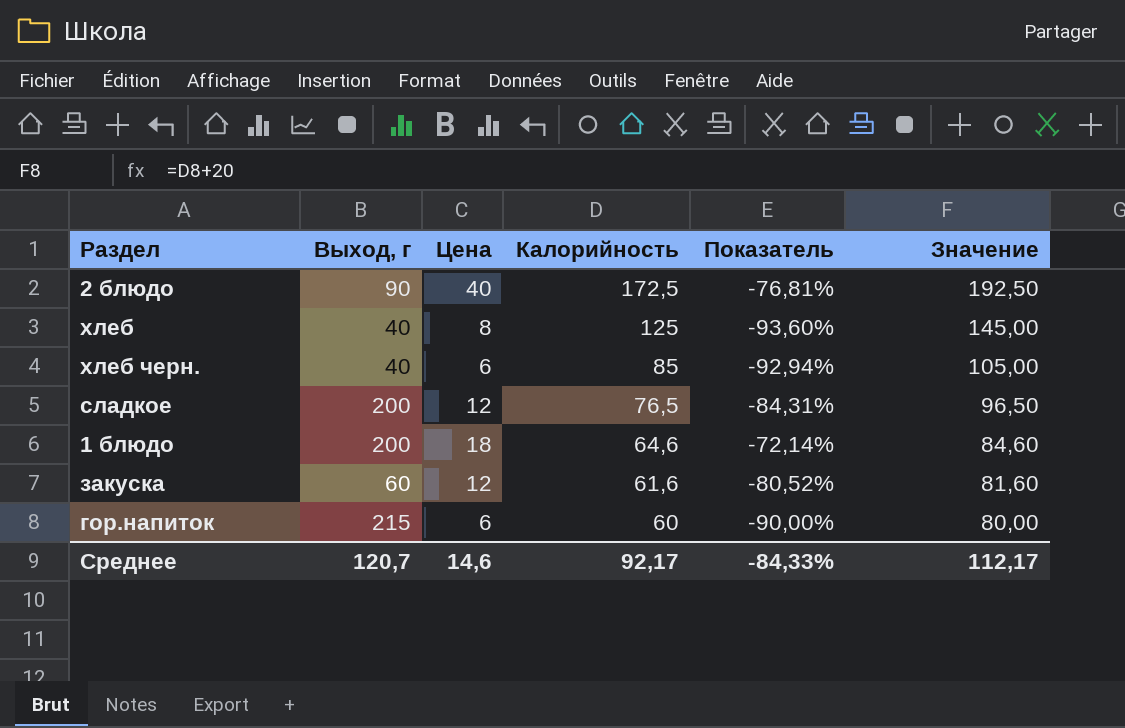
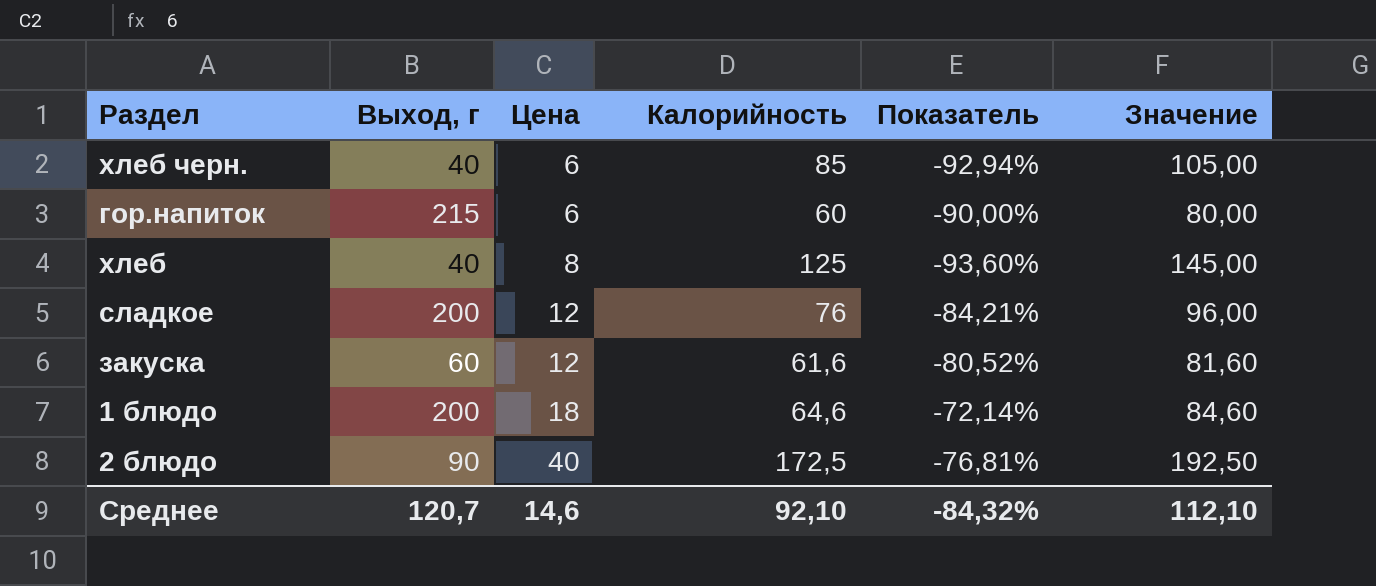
row order: Калорийность descending -> Цена ascending
сладкое | Калорийность: 76,5 -> 76
сладкое | Показатель: -84,31% -> -84,21%
сладкое | Значение: 96,50 -> 96,00
Среднее | Калорийность: 92,17 -> 92,10
Среднее | Показатель: -84,33% -> -84,32%
Среднее | Значение: 112,17 -> 112,10

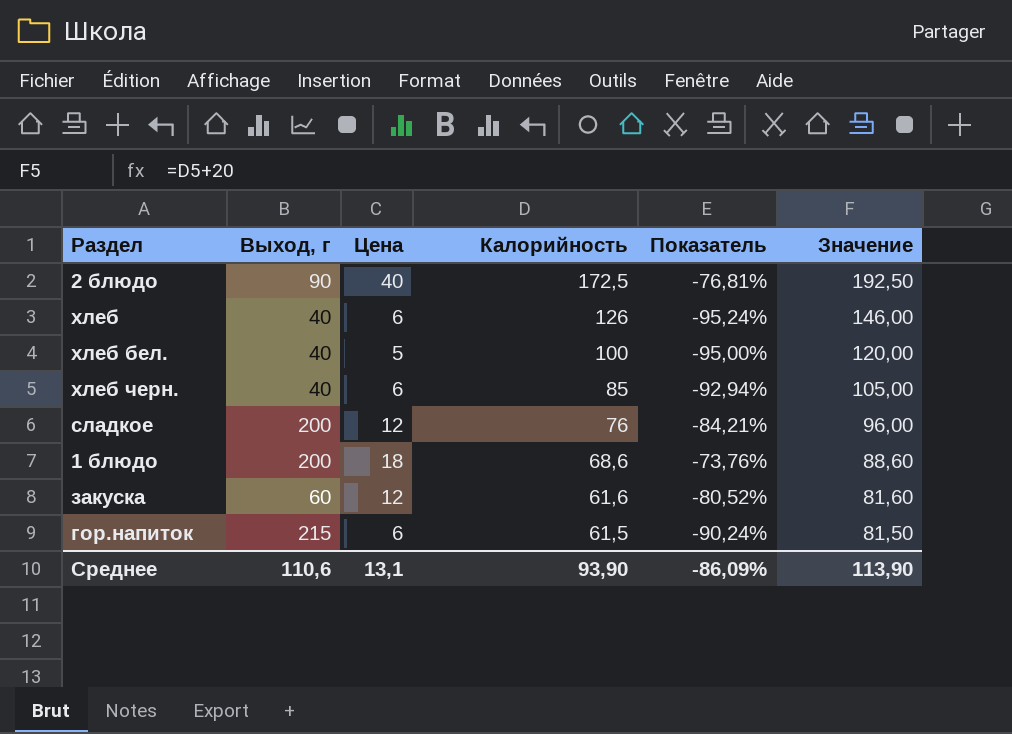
row order: Цена ascending -> Калорийность descending
хлеб | Цена: 8 -> 6
хлеб | Калорийность: 125 -> 126
хлеб | Показатель: -93,60% -> -95,24%
хлеб | Значение: 145,00 -> 146,00
row хлеб бел.: none -> 40 | 5 | 100 | -95,00% | 120,00
1 блюдо | Калорийность: 64,6 -> 68,6
1 блюдо | Показатель: -72,14% -> -73,76%
1 блюдо | Значение: 84,60 -> 88,60
гор.напиток | Калорийность: 60 -> 61,5
гор.напиток | Показатель: -90,00% -> -90,24%
гор.напиток | Значение: 80,00 -> 81,50
Среднее | Выход, г: 120,7 -> 110,6
Среднее | Цена: 14,6 -> 13,1
Среднее | Калорийность: 92,10 -> 93,90
Среднее | Показатель: -84,32% -> -86,09%
Среднее | Значение: 112,10 -> 113,90

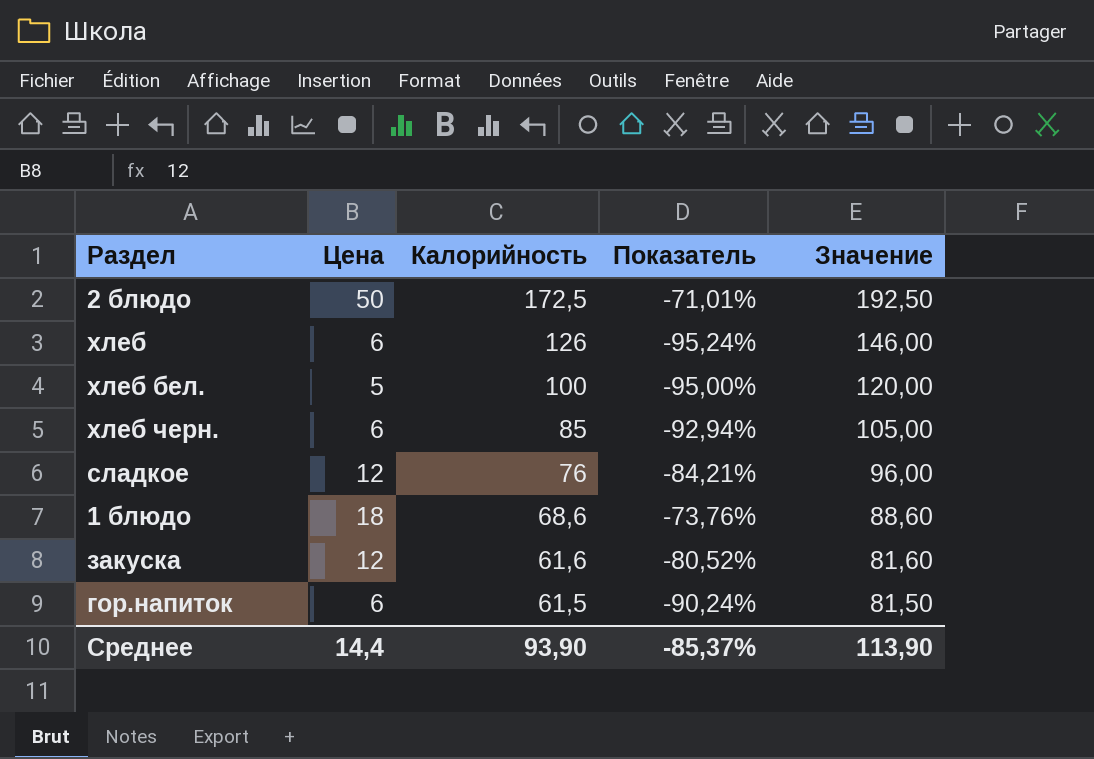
column Выход, г | position: 2 -> none
2 блюдо | Цена: 40 -> 50
2 блюдо | Показатель: -76,81% -> -71,01%
Среднее | Цена: 13,1 -> 14,4
Среднее | Показатель: -86,09% -> -85,37%

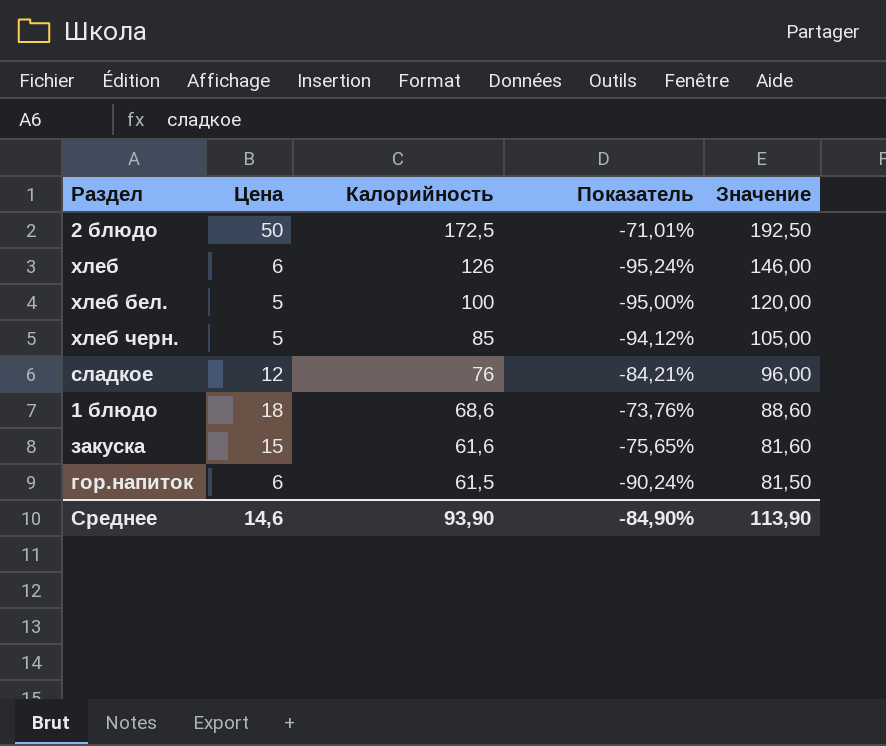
хлеб черн. | Цена: 6 -> 5
хлеб черн. | Показатель: -92,94% -> -94,12%
закуска | Цена: 12 -> 15
закуска | Показатель: -80,52% -> -75,65%
Среднее | Цена: 14,4 -> 14,6
Среднее | Показатель: -85,37% -> -84,90%

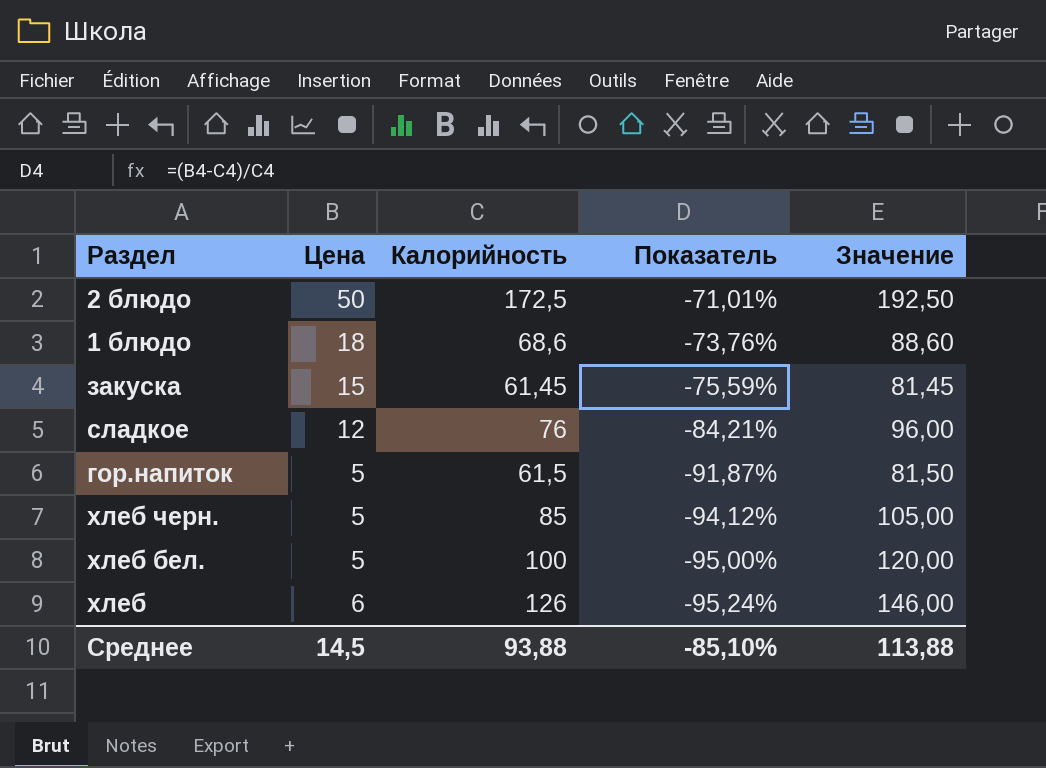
row order: Калорийность descending -> Показатель descending
закуска | Калорийность: 61,6 -> 61,45
закуска | Показатель: -75,65% -> -75,59%
закуска | Значение: 81,60 -> 81,45
гор.напиток | Цена: 6 -> 5
гор.напиток | Показатель: -90,24% -> -91,87%
Среднее | Цена: 14,6 -> 14,5
Среднее | Калорийность: 93,90 -> 93,88
Среднее | Показатель: -84,90% -> -85,10%
Среднее | Значение: 113,90 -> 113,88

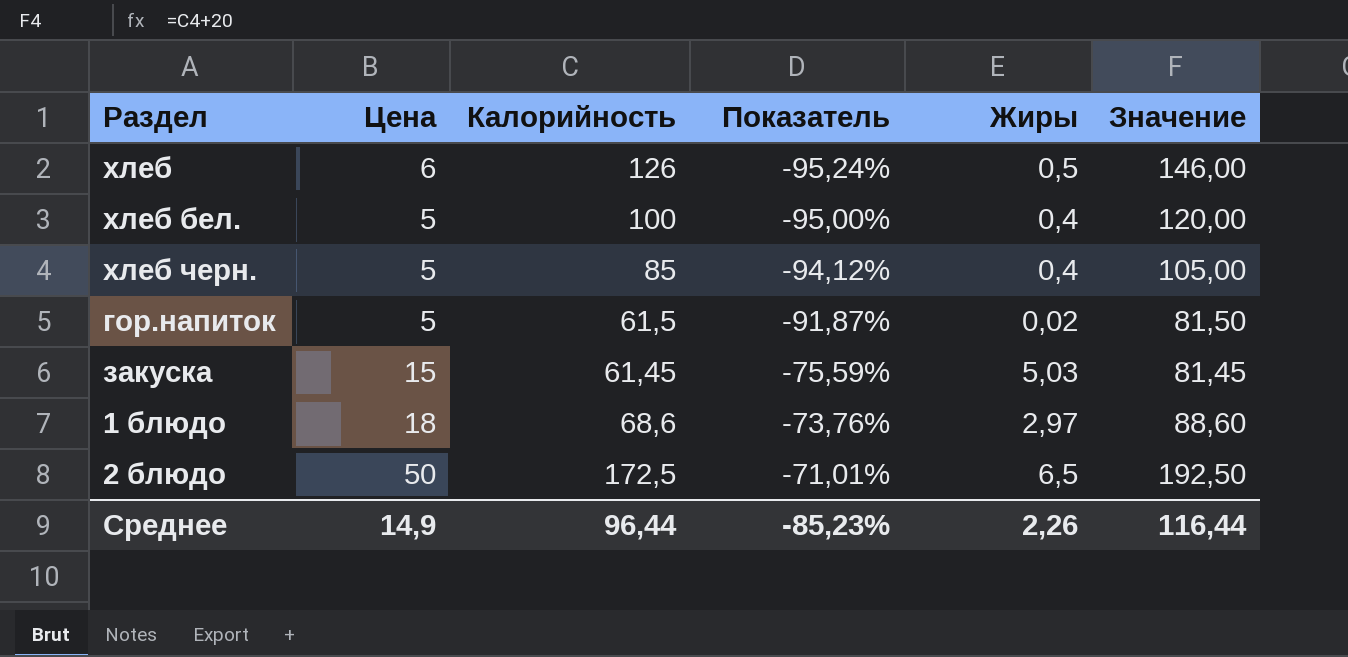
row order: Показатель descending -> Показатель ascending
column Жиры | position: none -> 5
row сладкое: 12 | 76 | -84,21% | 96,00 -> none
Среднее | Цена: 14,5 -> 14,9
Среднее | Калорийность: 93,88 -> 96,44
Среднее | Показатель: -85,10% -> -85,23%
Среднее | Значение: 113,88 -> 116,44

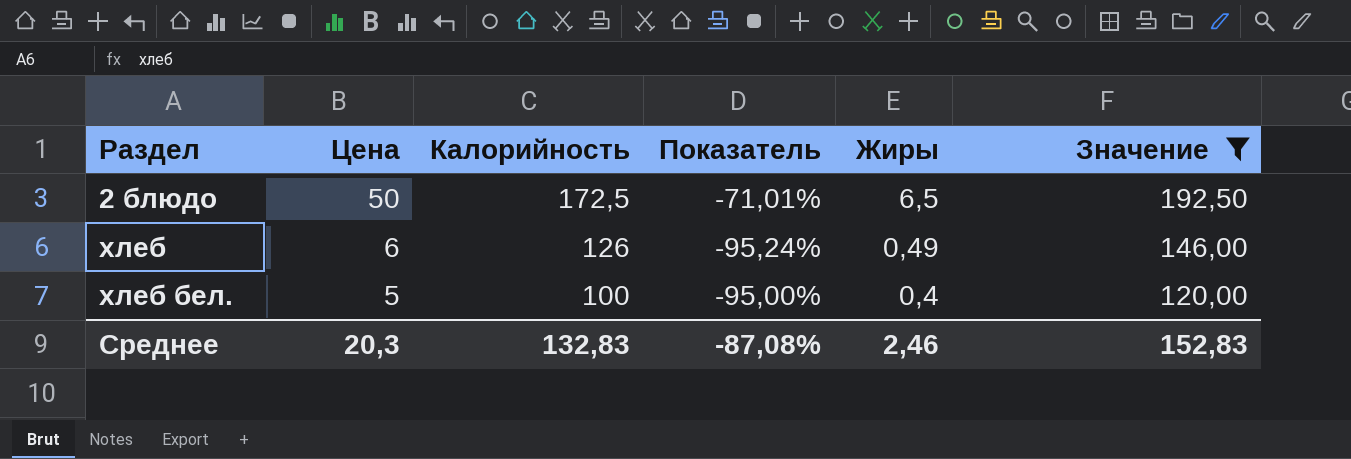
filter: none -> Значение >= 120,00
row order: Показатель ascending -> Раздел ascending
хлеб | Жиры: 0,5 -> 0,49
Среднее | Цена: 14,9 -> 20,3
Среднее | Калорийность: 96,44 -> 132,83
Среднее | Показатель: -85,23% -> -87,08%
Среднее | Жиры: 2,26 -> 2,46
Среднее | Значение: 116,44 -> 152,83

